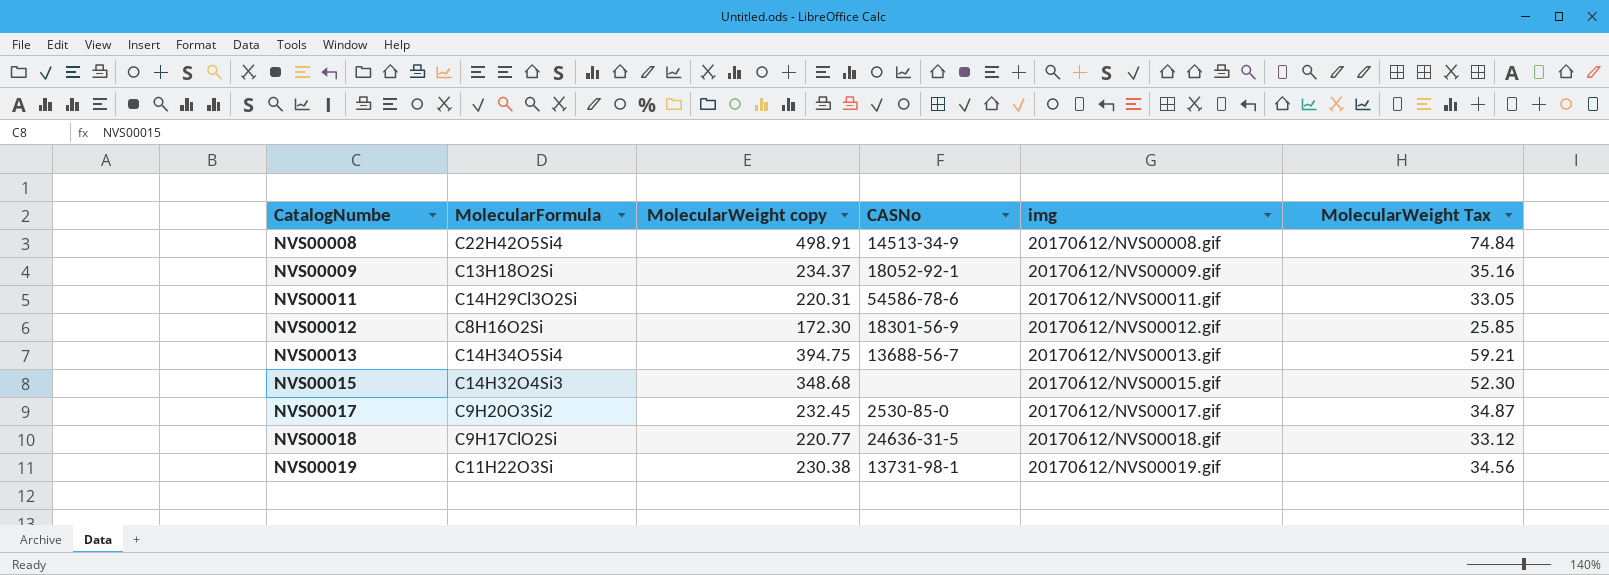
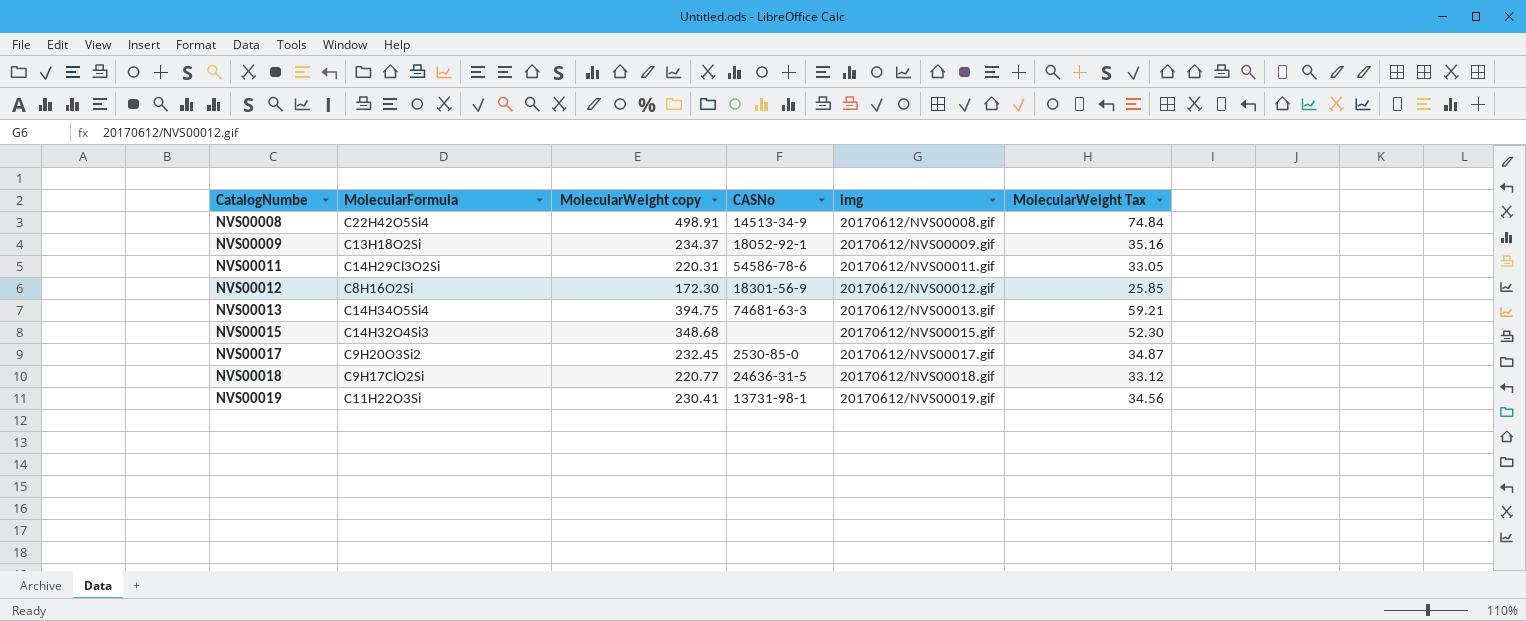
NVS00013 | CASNo: 13688-56-7 -> 74681-63-3
NVS00019 | MolecularWeight copy: 230.38 -> 230.41

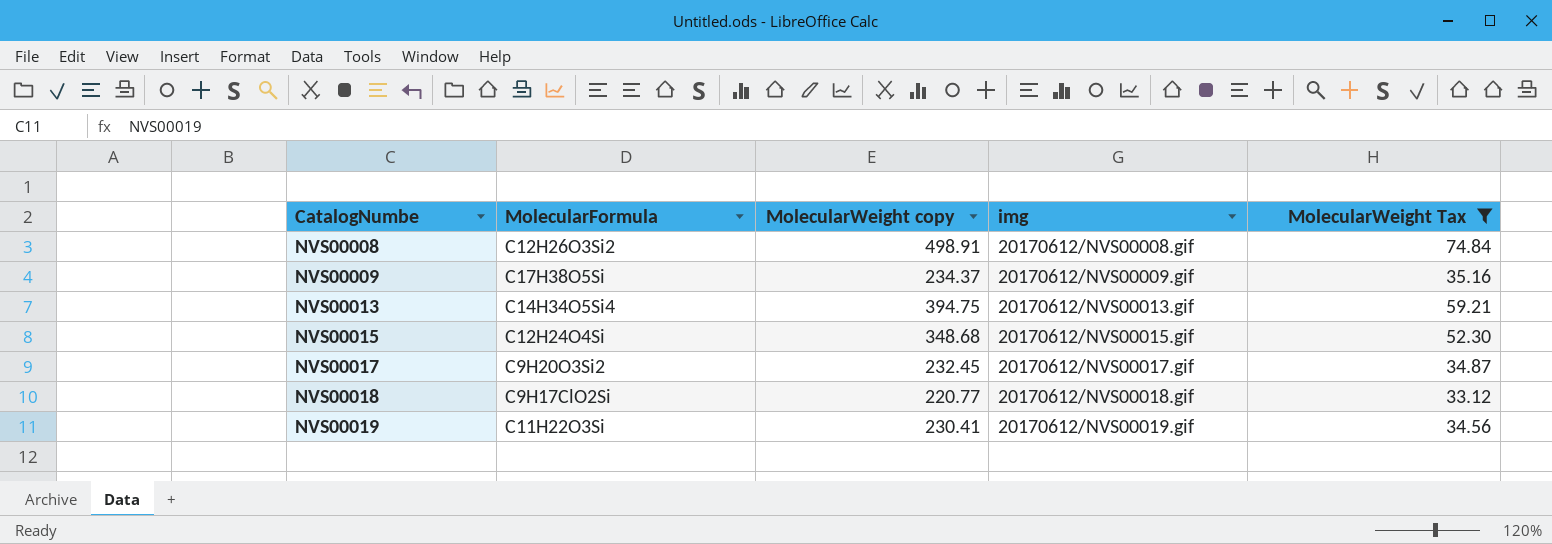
filter: none -> MolecularWeight Tax >= 33.12
column CASNo | position: 4 -> none
NVS00008 | MolecularFormula: C22H42O5Si4 -> C12H26O3Si2
NVS00009 | MolecularFormula: C13H18O2Si -> C17H38O5Si
NVS00015 | MolecularFormula: C14H32O4Si3 -> C12H24O4Si

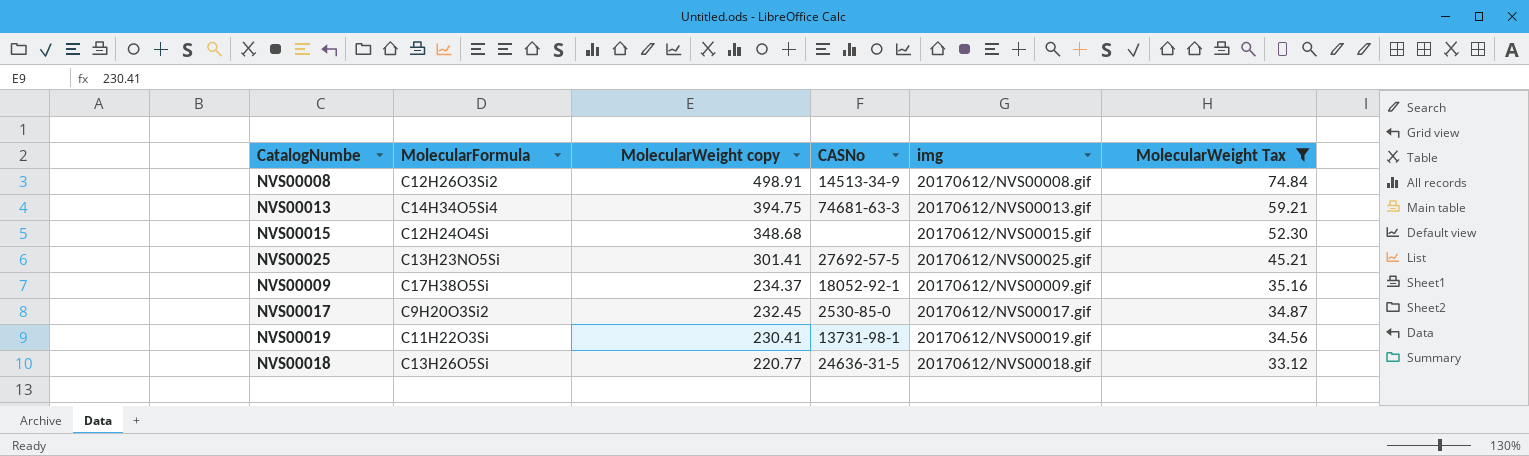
row order: CatalogNumbe ascending -> MolecularWeight copy descending
column CASNo | position: none -> 4
row NVS00025: none -> C13H23NO5Si | 301.41 | 27692-57-5 | 20170612/NVS00025.gif | 45.21
NVS00018 | MolecularFormula: C9H17ClO2Si -> C13H26O5Si

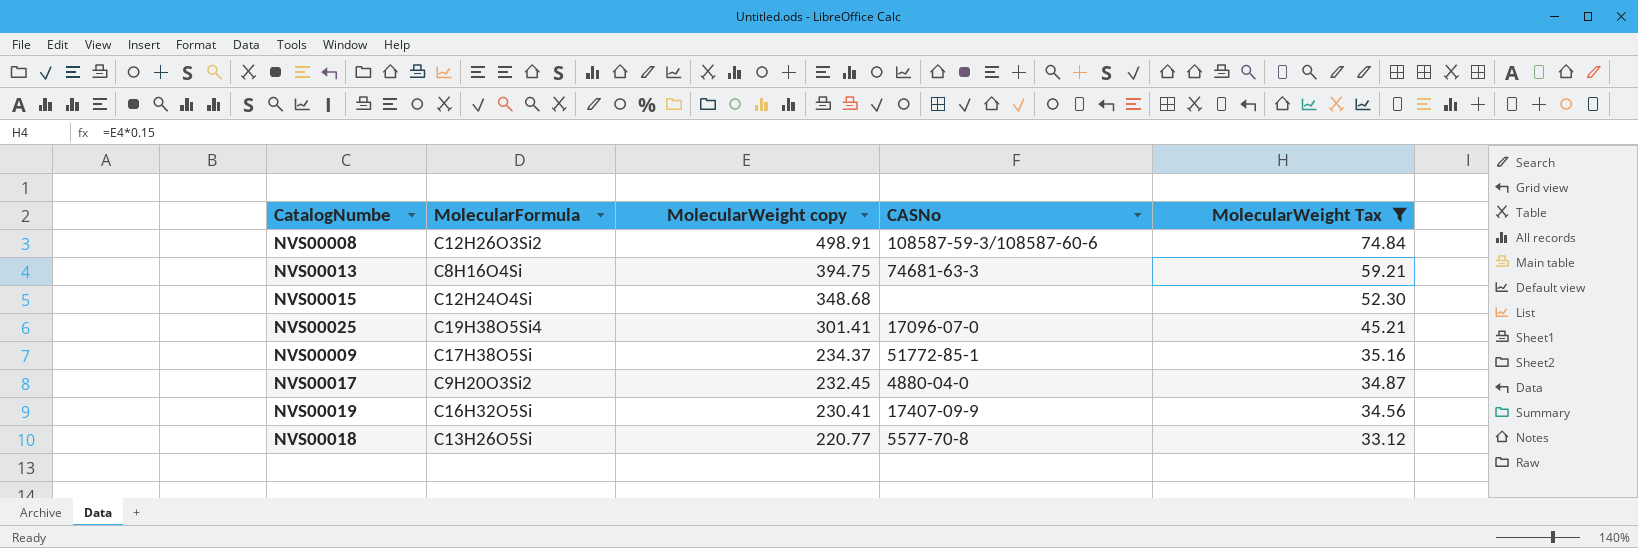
column img | position: 5 -> none
NVS00008 | CASNo: 14513-34-9 -> 108587-59-3/108587-60-6
NVS00013 | MolecularFormula: C14H34O5Si4 -> C8H16O4Si
NVS00025 | MolecularFormula: C13H23NO5Si -> C19H38O5Si4
NVS00025 | CASNo: 27692-57-5 -> 17096-07-0
NVS00009 | CASNo: 18052-92-1 -> 51772-85-1
NVS00017 | CASNo: 2530-85-0 -> 4880-04-0
NVS00019 | MolecularFormula: C11H22O3Si -> C16H32O5Si
NVS00019 | CASNo: 13731-98-1 -> 17407-09-9
NVS00018 | CASNo: 24636-31-5 -> 5577-70-8

